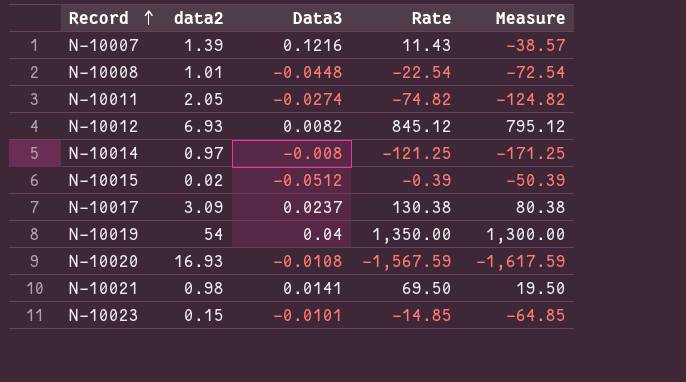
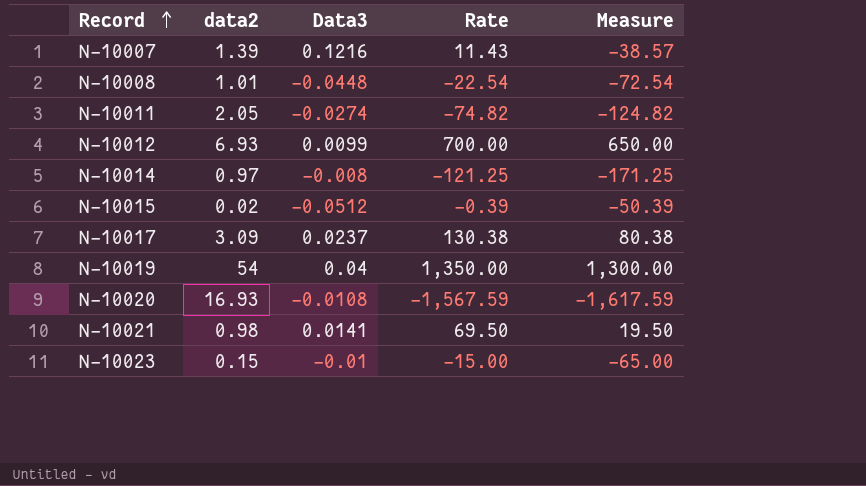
N-10012 | Data3: 0.0082 -> 0.0099
N-10012 | Rate: 845.12 -> 700.00
N-10012 | Measure: 795.12 -> 650.00
N-10023 | Data3: -0.0101 -> -0.01
N-10023 | Rate: -14.85 -> -15.00
N-10023 | Measure: -64.85 -> -65.00

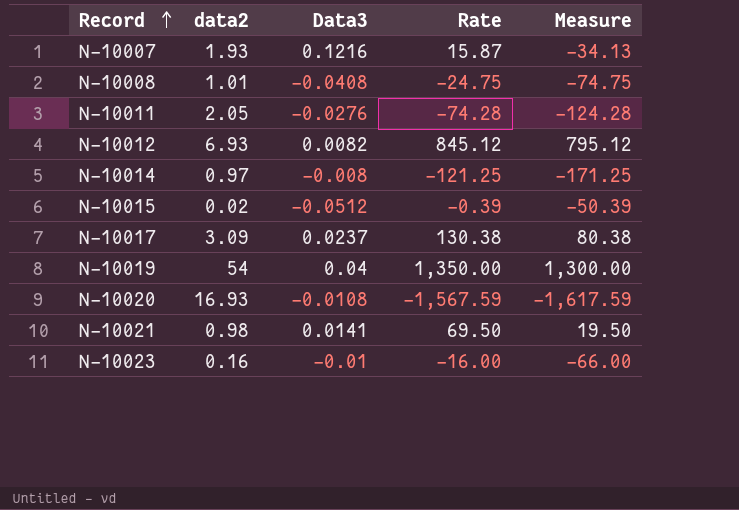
N-10007 | data2: 1.39 -> 1.93
N-10007 | Rate: 11.43 -> 15.87
N-10007 | Measure: -38.57 -> -34.13
N-10008 | Data3: -0.0448 -> -0.0408
N-10008 | Rate: -22.54 -> -24.75
N-10008 | Measure: -72.54 -> -74.75
N-10011 | Data3: -0.0274 -> -0.0276
N-10011 | Rate: -74.82 -> -74.28
N-10011 | Measure: -124.82 -> -124.28
N-10012 | Data3: 0.0099 -> 0.0082
N-10012 | Rate: 700.00 -> 845.12
N-10012 | Measure: 650.00 -> 795.12
N-10023 | data2: 0.15 -> 0.16
N-10023 | Rate: -15.00 -> -16.00
N-10023 | Measure: -65.00 -> -66.00

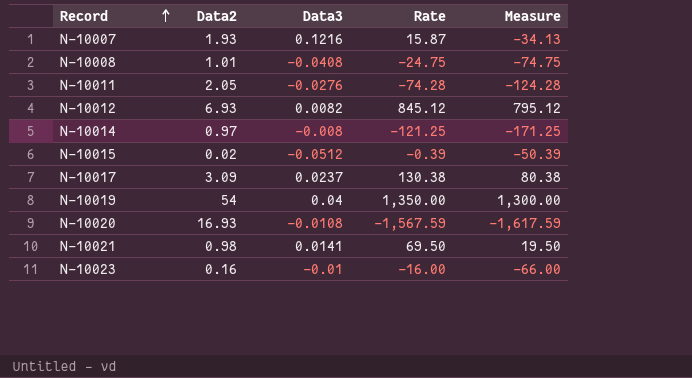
column name: data2 -> Data2

